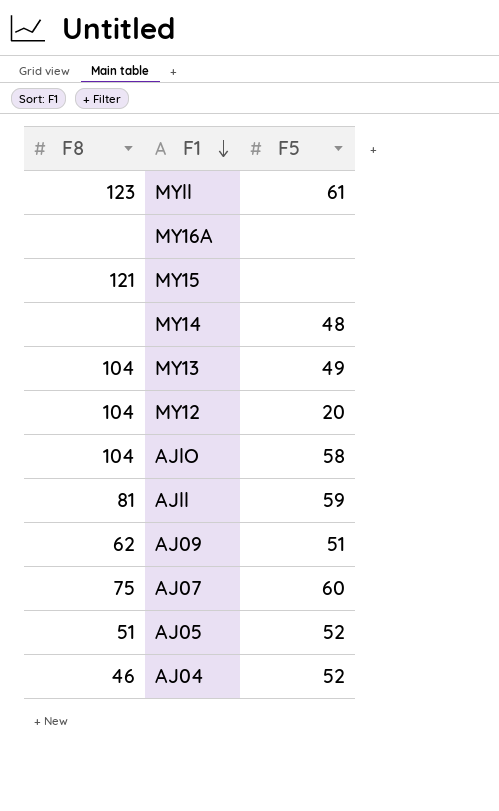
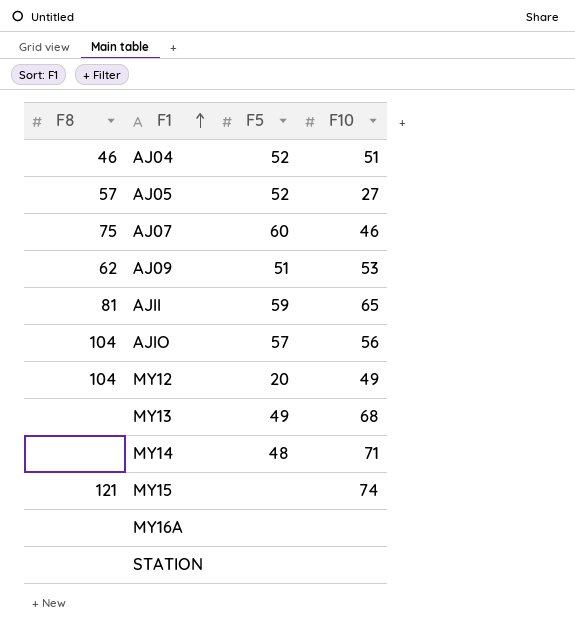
row order: F1 descending -> F1 ascending
column F10 | position: none -> 4
row MYll: 123 | 61 -> none
AJ05 | F8: 51 -> 57
AJlO | F5: 58 -> 57
MY13 | F8: 104 -> none
row STATION: none -> none | none | none

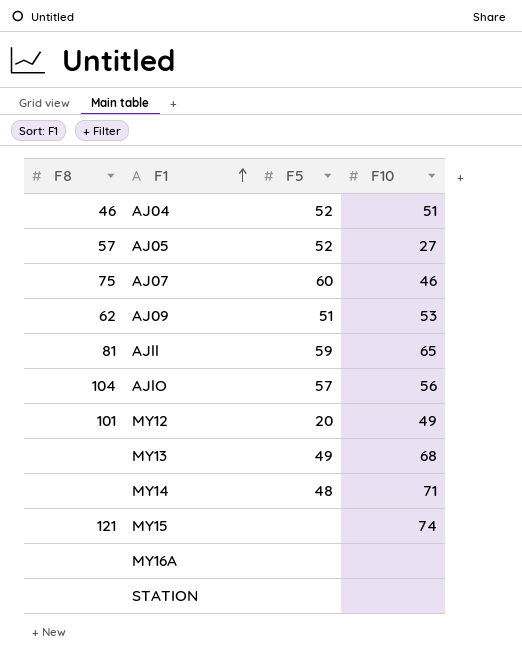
MY12 | F8: 104 -> 101

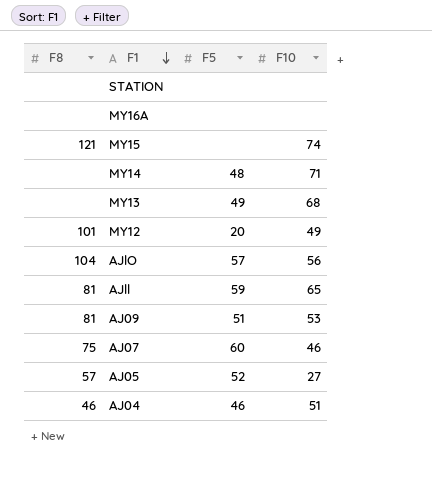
row order: F1 ascending -> F1 descending
AJ09 | F8: 62 -> 81
AJ04 | F5: 52 -> 46

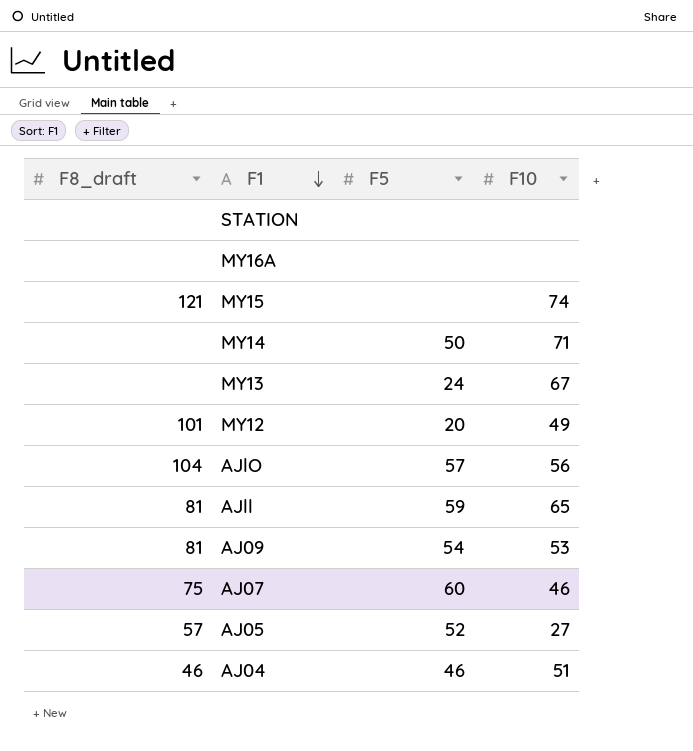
column name: F8 -> F8_draft
MY14 | F5: 48 -> 50
MY13 | F5: 49 -> 24
MY13 | F10: 68 -> 67
AJ09 | F5: 51 -> 54

